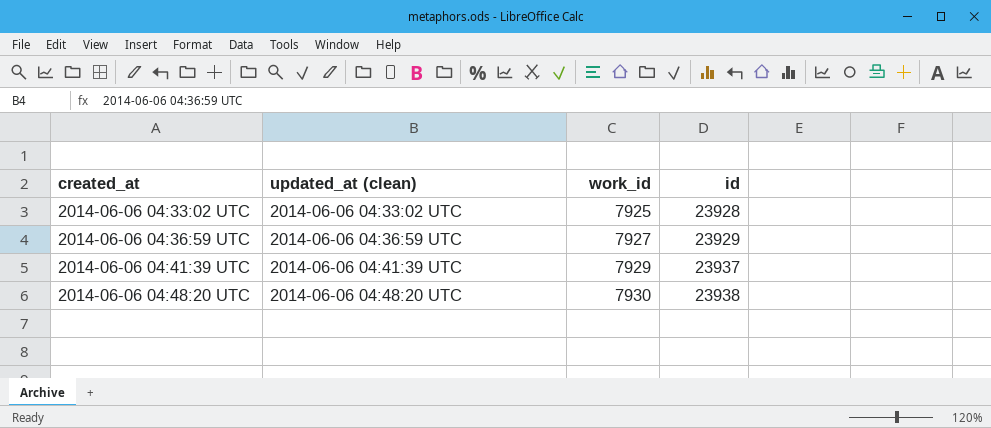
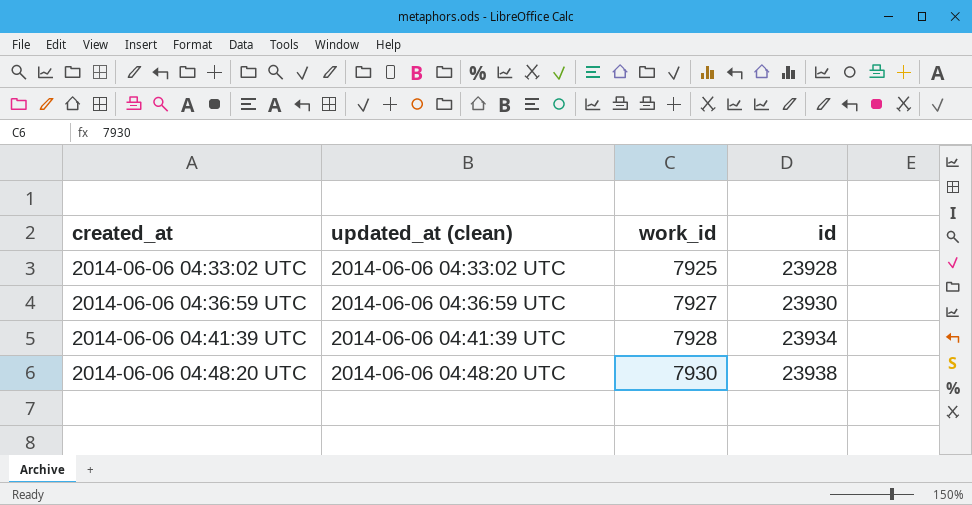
2014-06-06 04:36:59 UTC | id: 23929 -> 23930
2014-06-06 04:41:39 UTC | work_id: 7929 -> 7928
2014-06-06 04:41:39 UTC | id: 23937 -> 23934

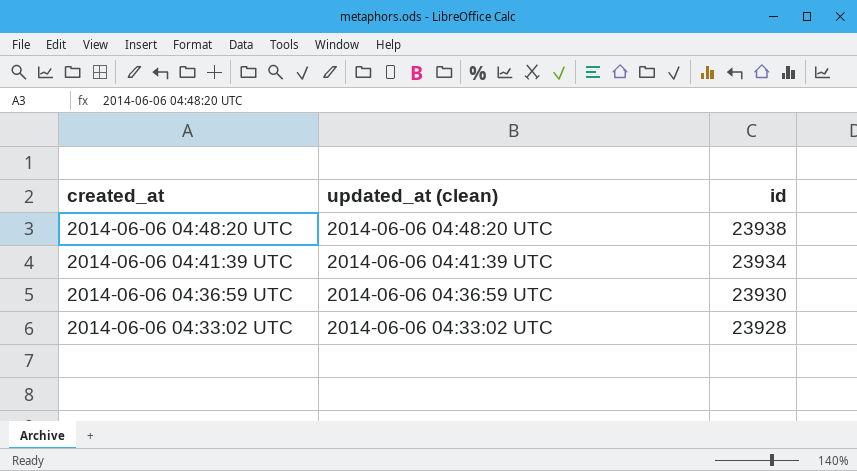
row order: created_at ascending -> created_at descending
column work_id | position: 3 -> none

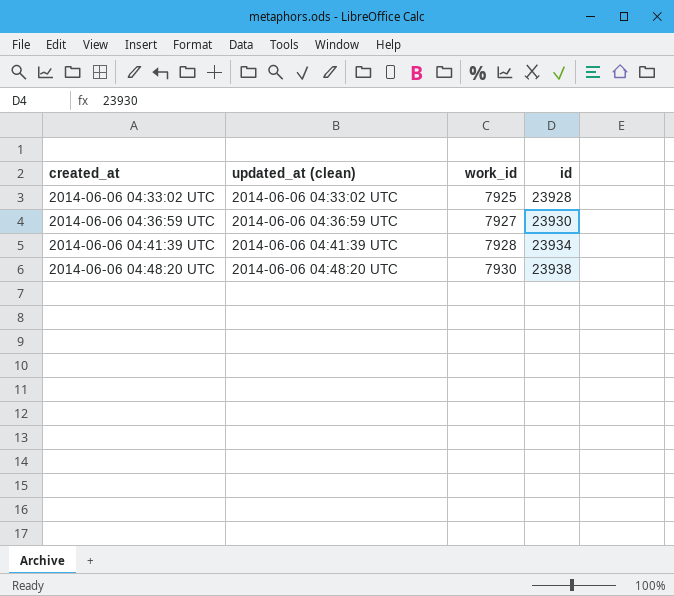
row order: created_at descending -> created_at ascending
column work_id | position: none -> 3

